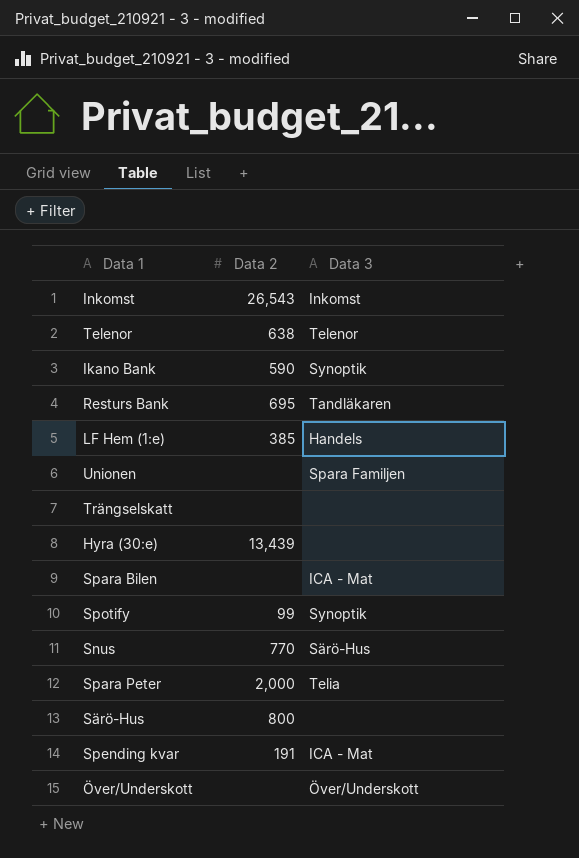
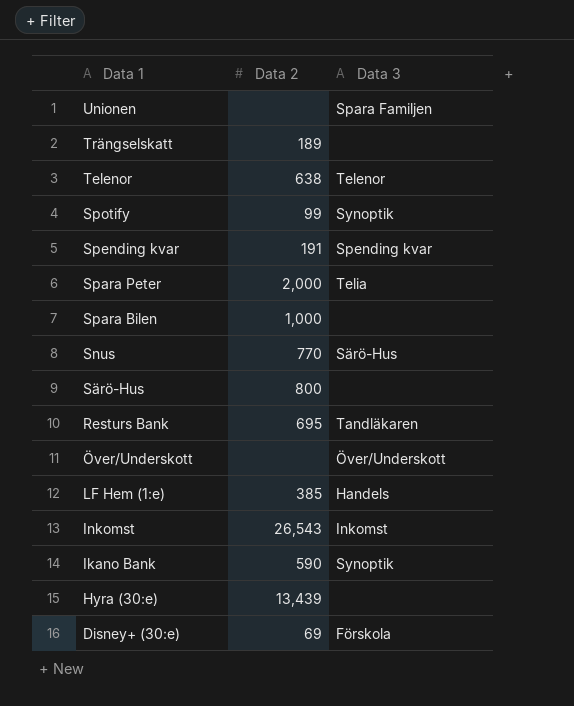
row order: none -> Data 1 descending
Trängselskatt | Data 2: none -> 189
Spending kvar | Data 3: ICA - Mat -> Spending kvar
Spara Bilen | Data 2: none -> 1,000
Spara Bilen | Data 3: ICA - Mat -> none
row Disney+ (30:e): none -> 69 | Förskola

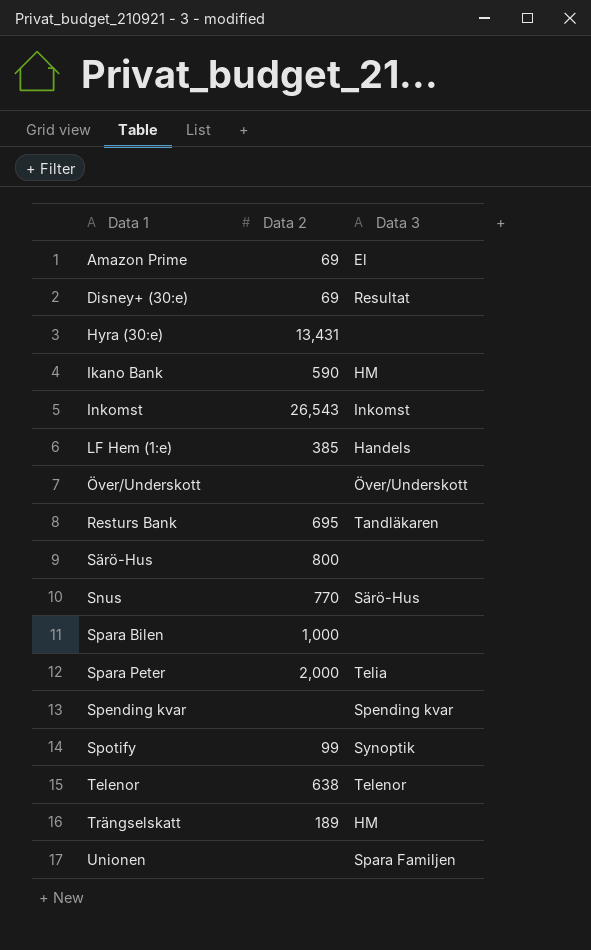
row order: Data 1 descending -> Data 1 ascending
row Amazon Prime: none -> 69 | El
Disney+ (30:e) | Data 3: Förskola -> Resultat
Hyra (30:e) | Data 2: 13,439 -> 13,431
Ikano Bank | Data 3: Synoptik -> HM
Spending kvar | Data 2: 191 -> none
Trängselskatt | Data 3: none -> HM

